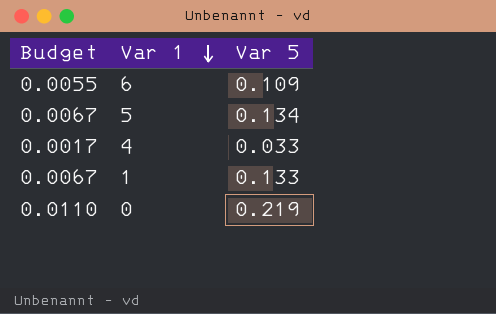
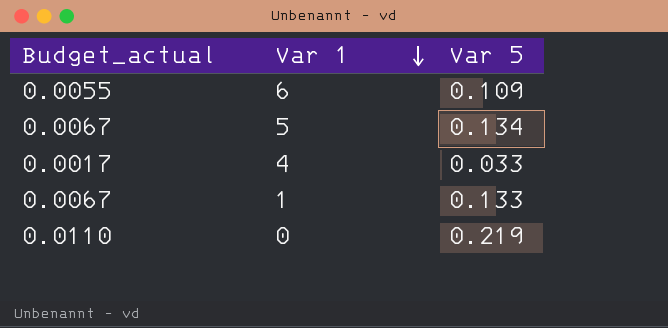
column name: Budget -> Budget_actual

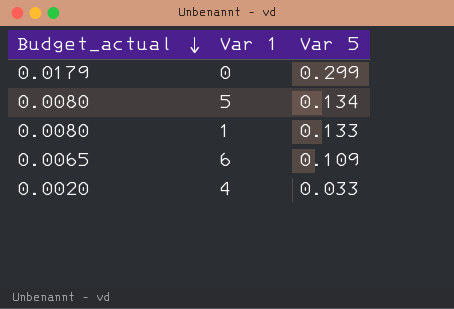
row order: Var 1 descending -> Budget_actual descending
column Budget_actual | formula: [Var 5] * 0.05 -> [Var 5] * 0.06
0 | Var 5: 0.219 -> 0.299

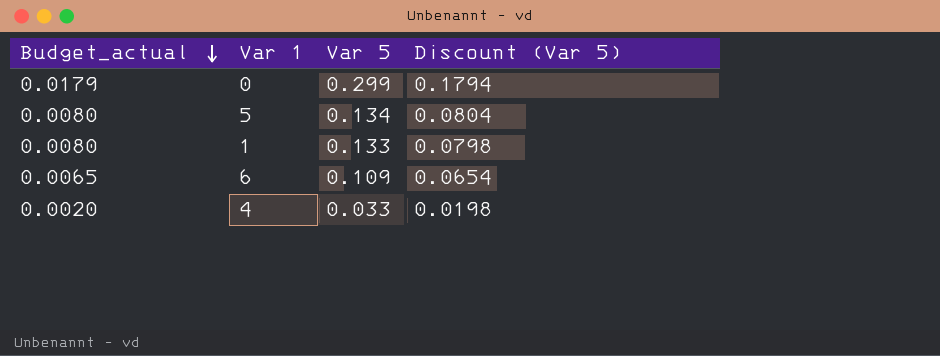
column Discount (Var 5) | formula: none -> [Var 5] * 0.6

